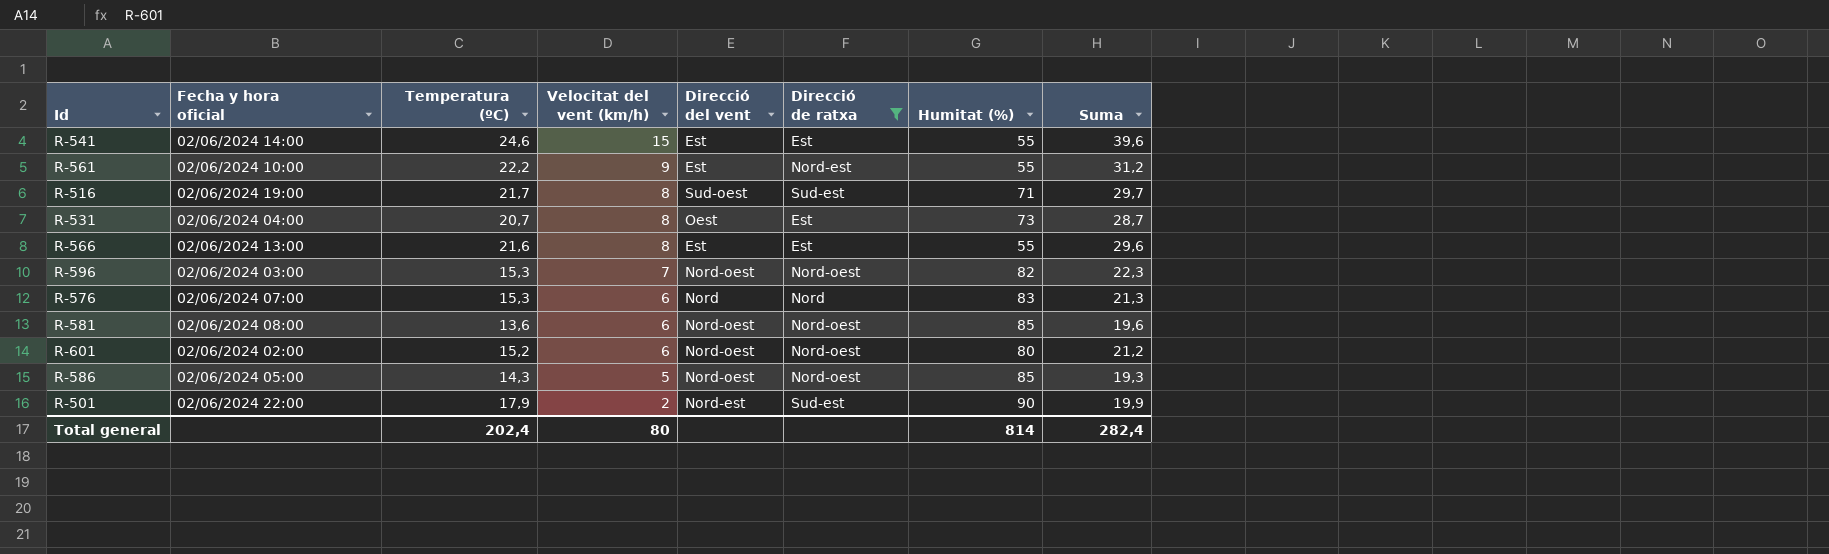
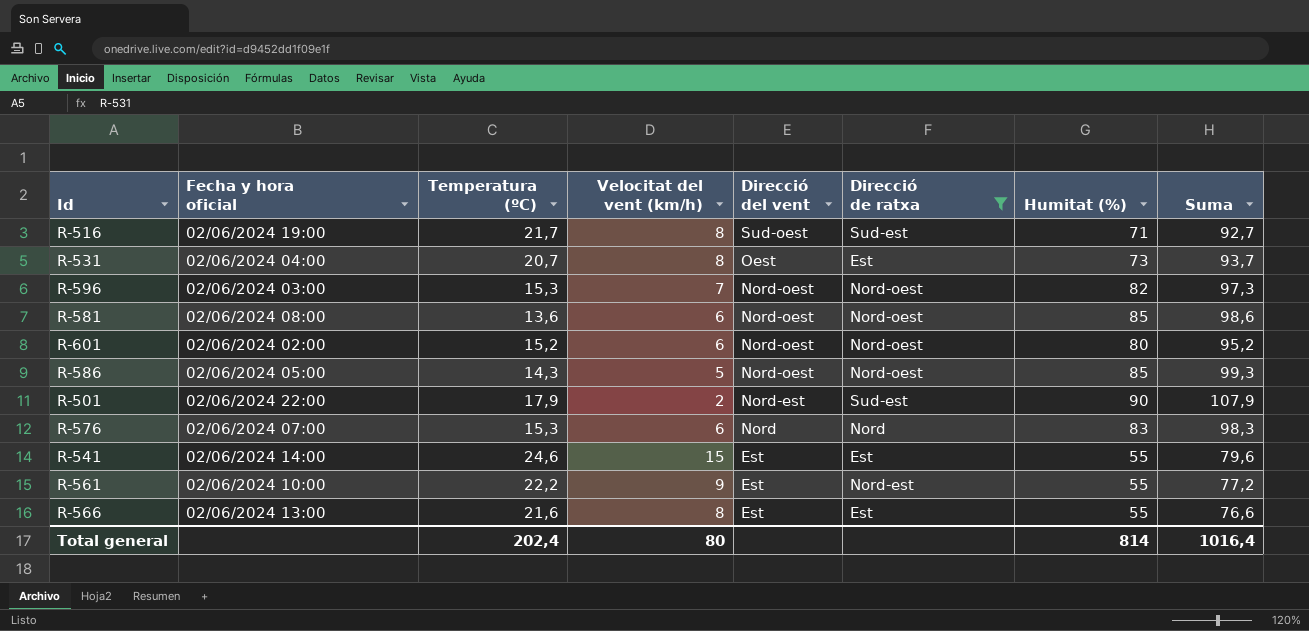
row order: Velocitat del vent (km/h) descending -> Direcció del vent descending
column Suma | formula: [Temperatura (ºC)] + [Velocitat del vent (km/h)] -> [Temperatura (ºC)] + [Humitat (%)]
Total general | Suma: 282,4 -> 1016,4

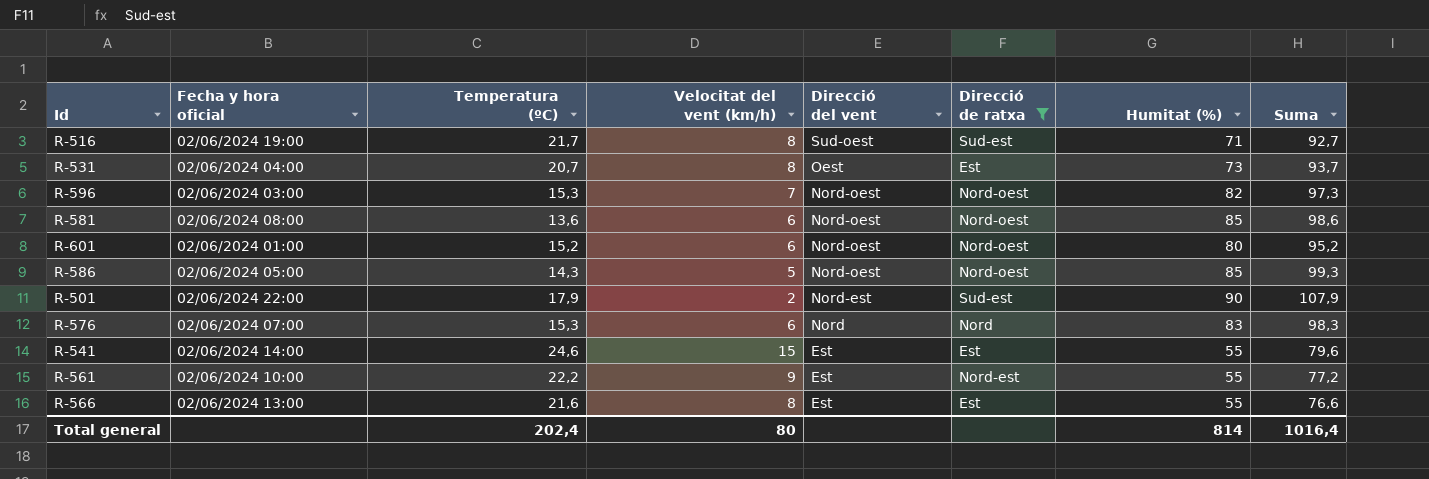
R-601 | Fecha y hora oficial: 02/06/2024 02:00 -> 02/06/2024 01:00

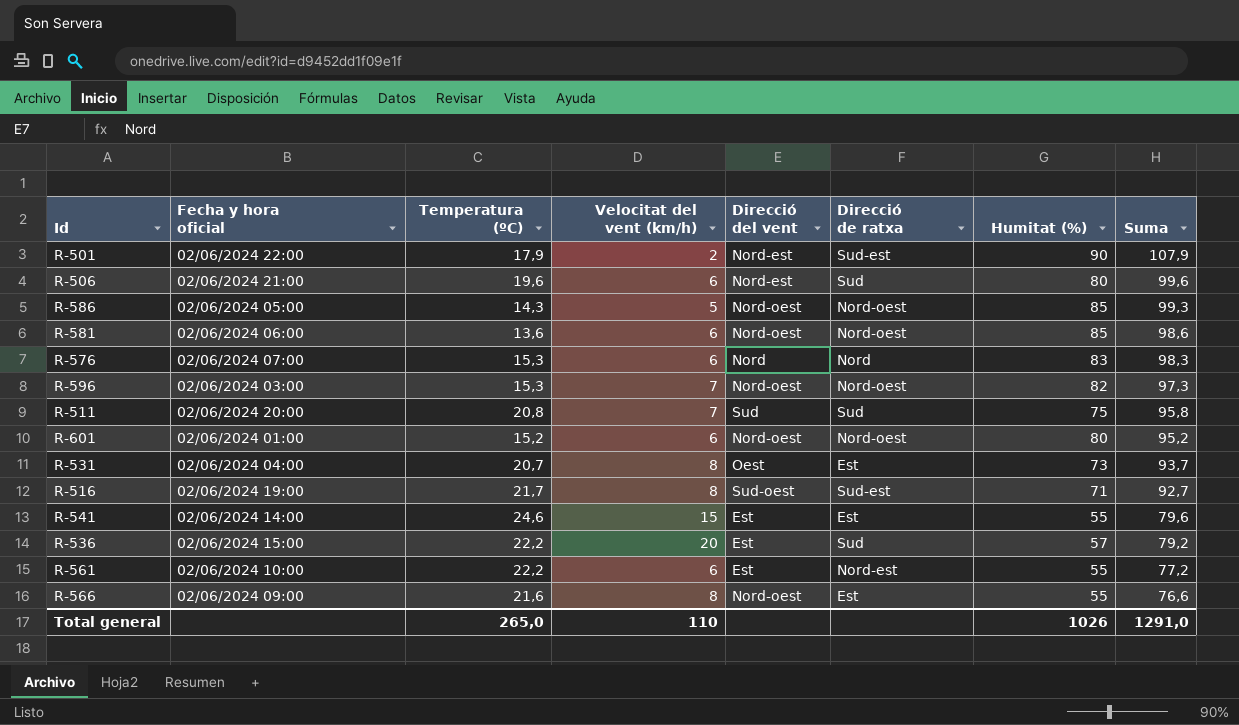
filter: Direcció de ratxa != Sud -> none
row order: Direcció del vent descending -> Suma descending
R-581 | Fecha y hora oficial: 02/06/2024 08:00 -> 02/06/2024 06:00
R-561 | Velocitat del vent (km/h): 9 -> 6
R-566 | Fecha y hora oficial: 02/06/2024 13:00 -> 02/06/2024 09:00
R-566 | Direcció del vent: Est -> Nord-oest
Total general | Temperatura (ºC): 202,4 -> 265,0
Total general | Velocitat del vent (km/h): 80 -> 110
Total general | Humitat (%): 814 -> 1026
Total general | Suma: 1016,4 -> 1291,0

